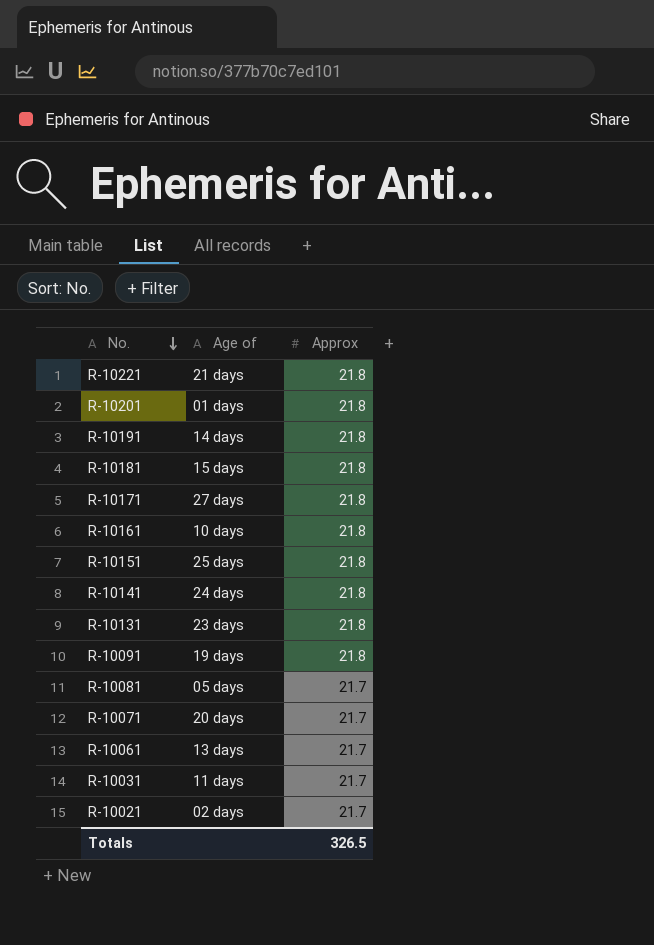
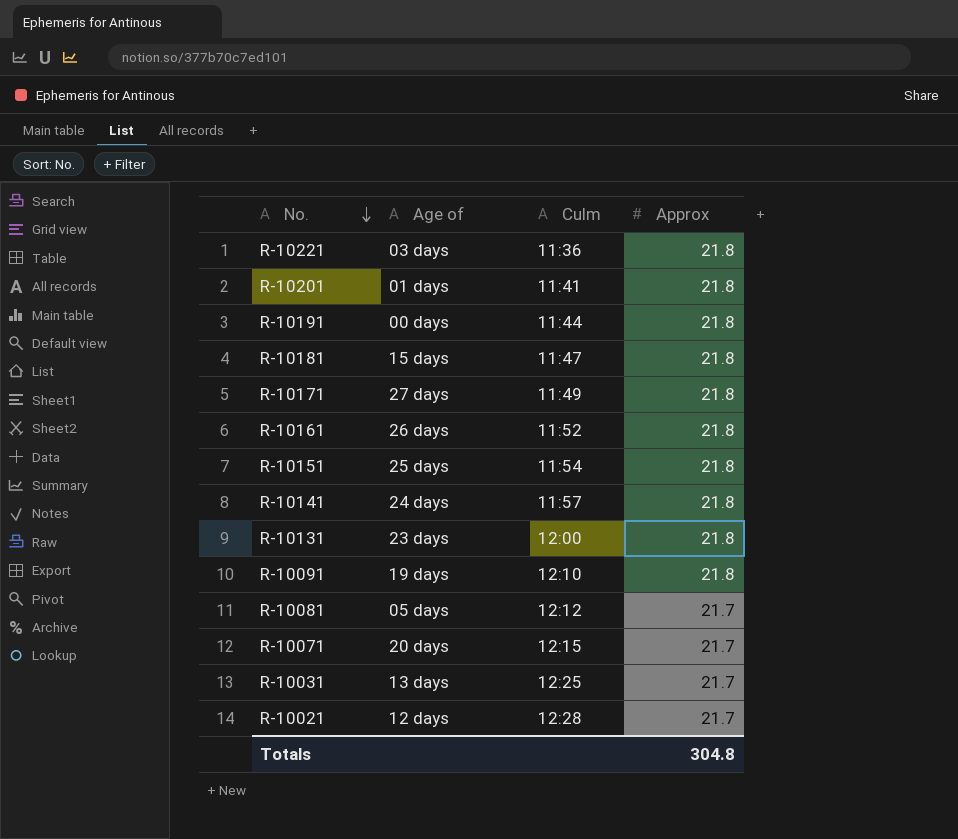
column Culm | position: none -> 3
row R-10061: 13 days | 21.7 -> none
R-10221 | Age of: 21 days -> 03 days
R-10191 | Age of: 14 days -> 00 days
R-10161 | Age of: 10 days -> 26 days
R-10031 | Age of: 11 days -> 13 days
R-10021 | Age of: 02 days -> 12 days
Totals | Approx: 326.5 -> 304.8

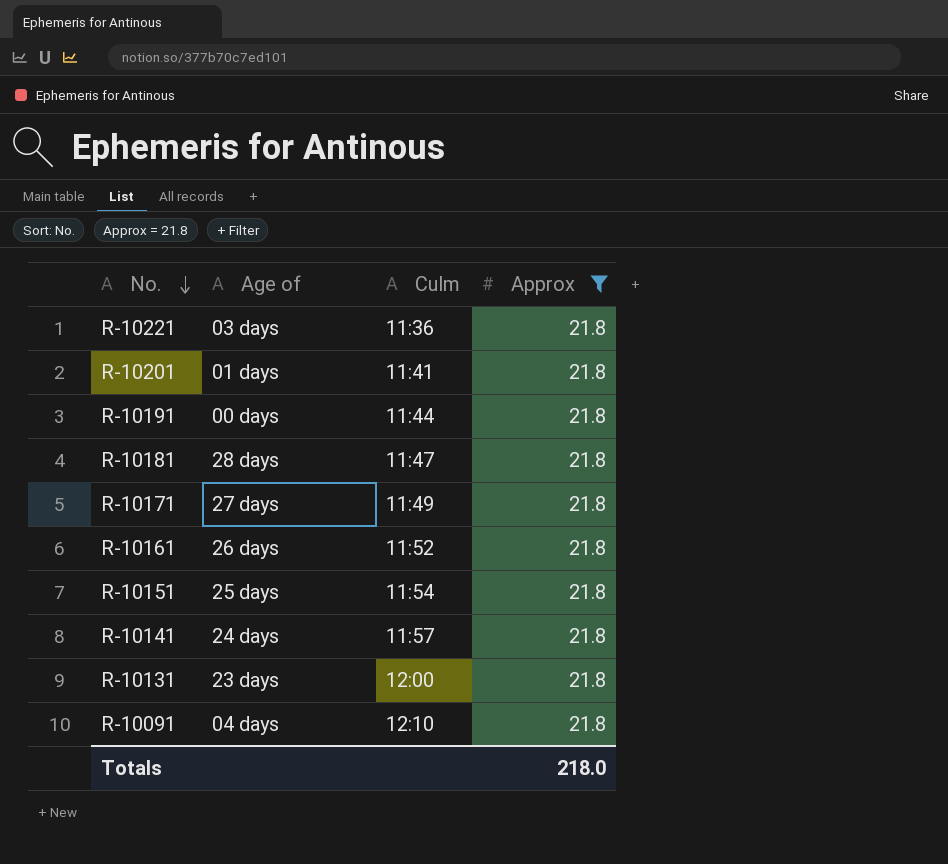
filter: none -> Approx = 21.8
R-10181 | Age of: 15 days -> 28 days
R-10091 | Age of: 19 days -> 04 days
Totals | Approx: 304.8 -> 218.0

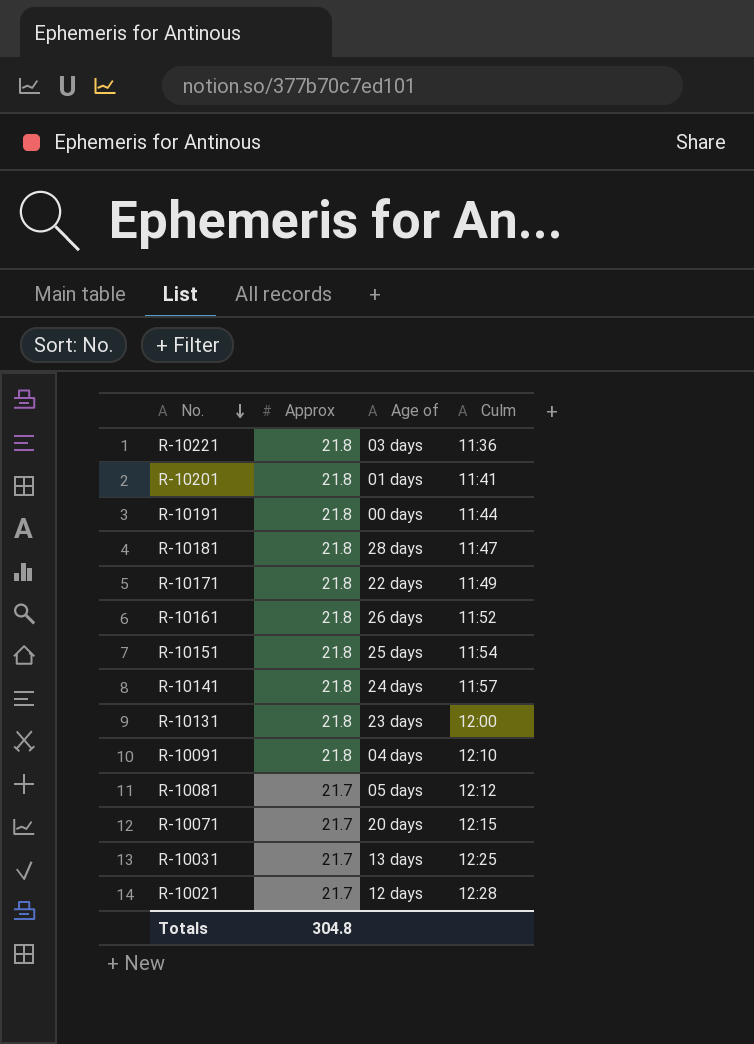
filter: Approx = 21.8 -> none
column Approx | position: 4 -> 2
R-10171 | Age of: 27 days -> 22 days
Totals | Approx: 218.0 -> 304.8

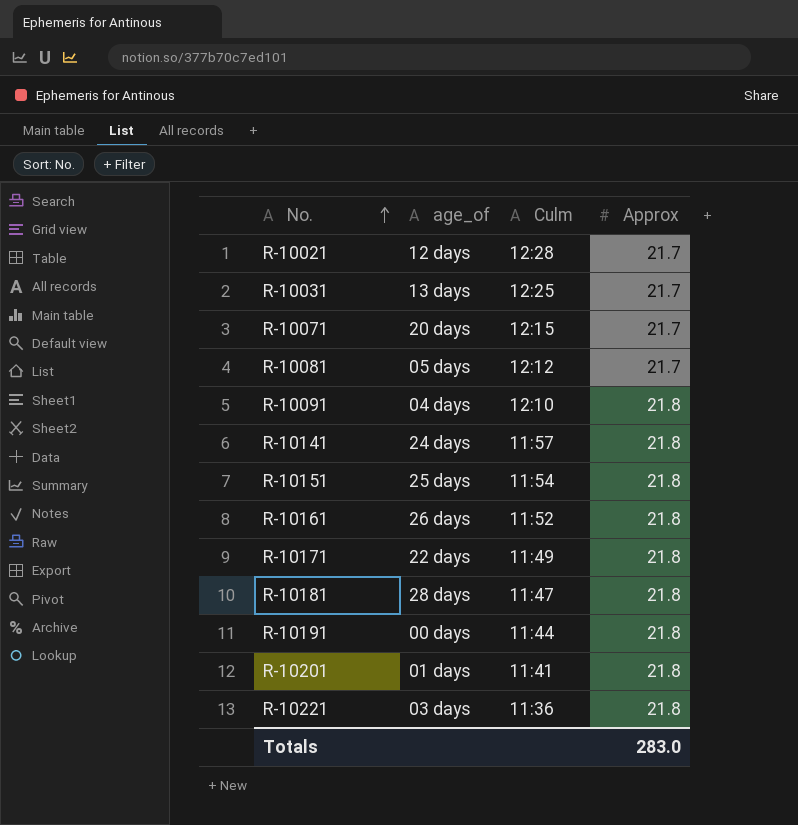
row order: No. descending -> No. ascending
column name: Age of -> age_of
column Approx | position: 2 -> 4
row R-10131: 21.8 | 23 days | 12:00 -> none
Totals | Approx: 304.8 -> 283.0

